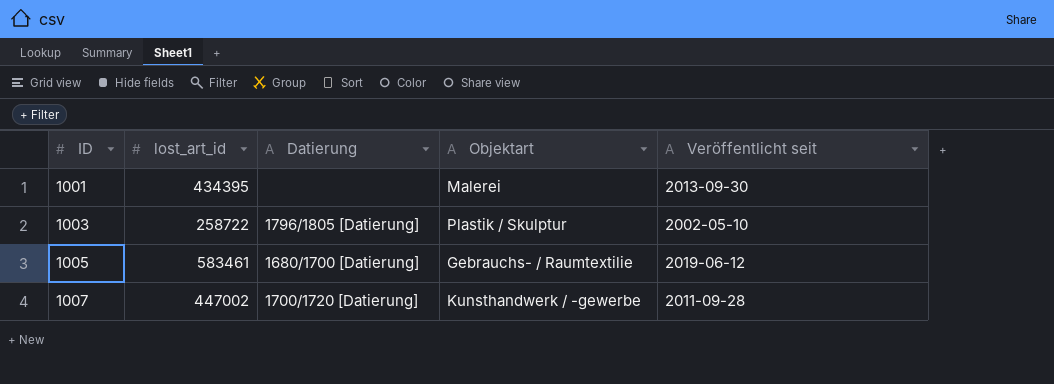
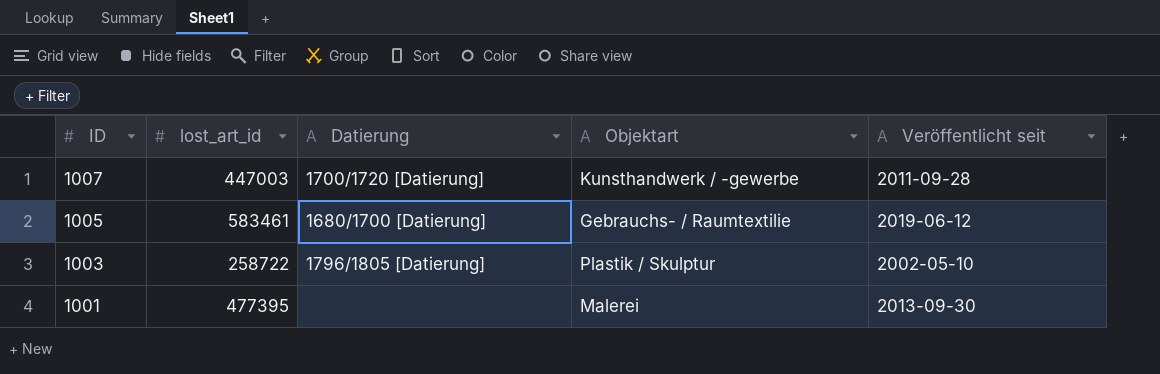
row order: ID ascending -> ID descending
1007 | lost_art_id: 447002 -> 447003
1001 | lost_art_id: 434395 -> 477395

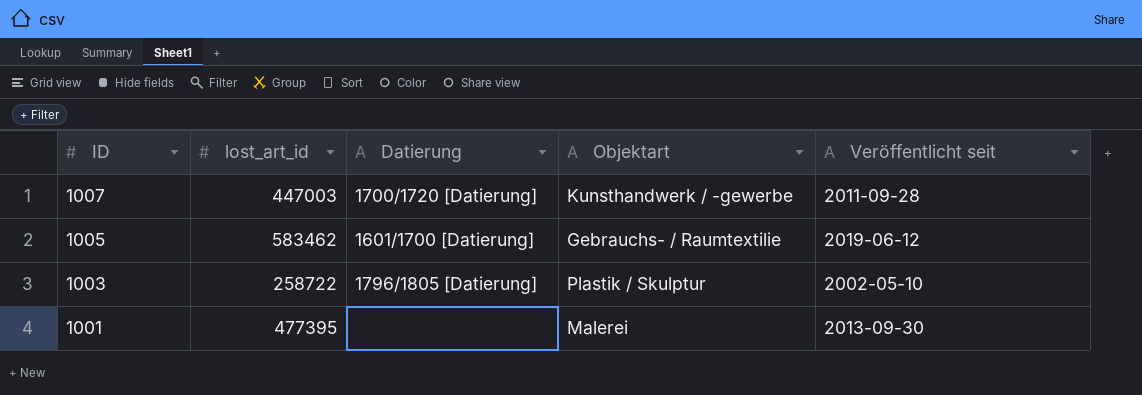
1005 | lost_art_id: 583461 -> 583462
1005 | Datierung: 1680/1700 [Datierung] -> 1601/1700 [Datierung]

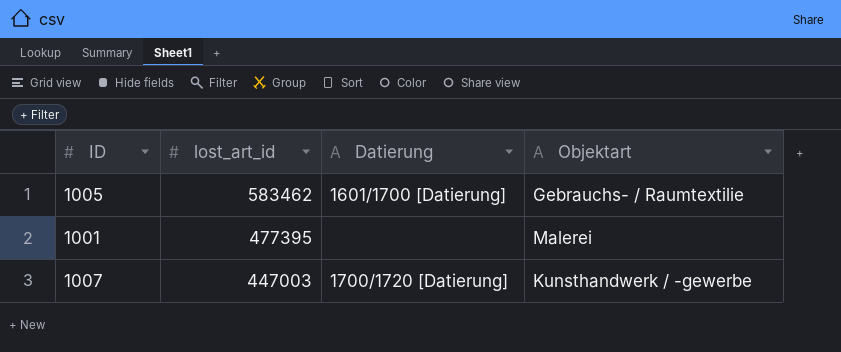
row order: ID descending -> lost_art_id descending
column Veröffentlicht seit | position: 5 -> none
row 1003: 258722 | 1796/1805 [Datierung] | Plastik / Skulptur | 2002-05-10 -> none

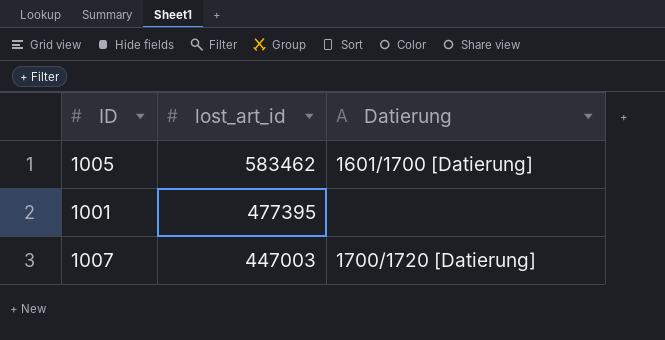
column Objektart | position: 4 -> none

